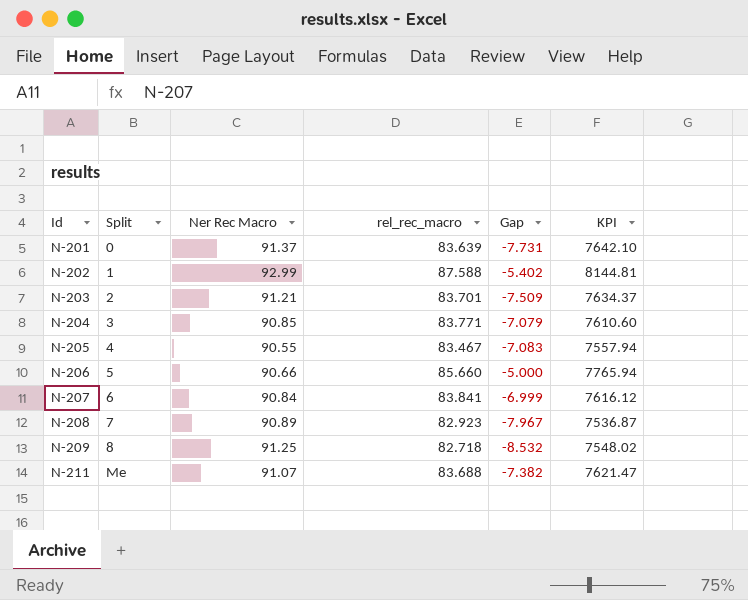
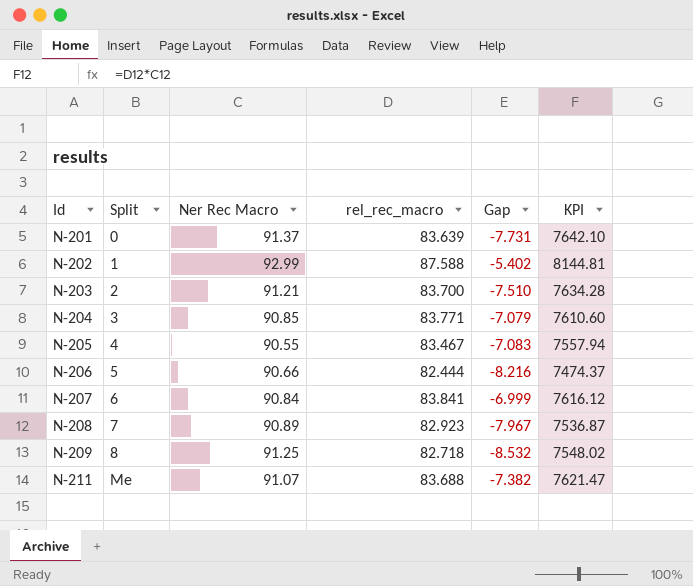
N-203 | rel_rec_macro: 83.701 -> 83.700
N-203 | Gap: -7.509 -> -7.510
N-203 | KPI: 7634.37 -> 7634.28
N-206 | rel_rec_macro: 85.660 -> 82.444
N-206 | Gap: -5.000 -> -8.216
N-206 | KPI: 7765.94 -> 7474.37

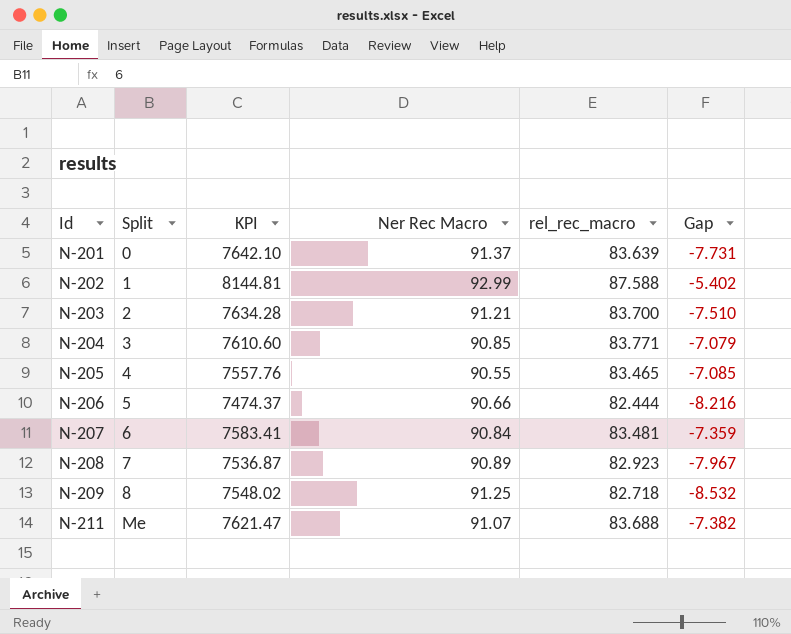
column KPI | position: 6 -> 3
N-205 | KPI: 7557.94 -> 7557.76
N-205 | rel_rec_macro: 83.467 -> 83.465
N-205 | Gap: -7.083 -> -7.085
N-207 | KPI: 7616.12 -> 7583.41
N-207 | rel_rec_macro: 83.841 -> 83.481
N-207 | Gap: -6.999 -> -7.359

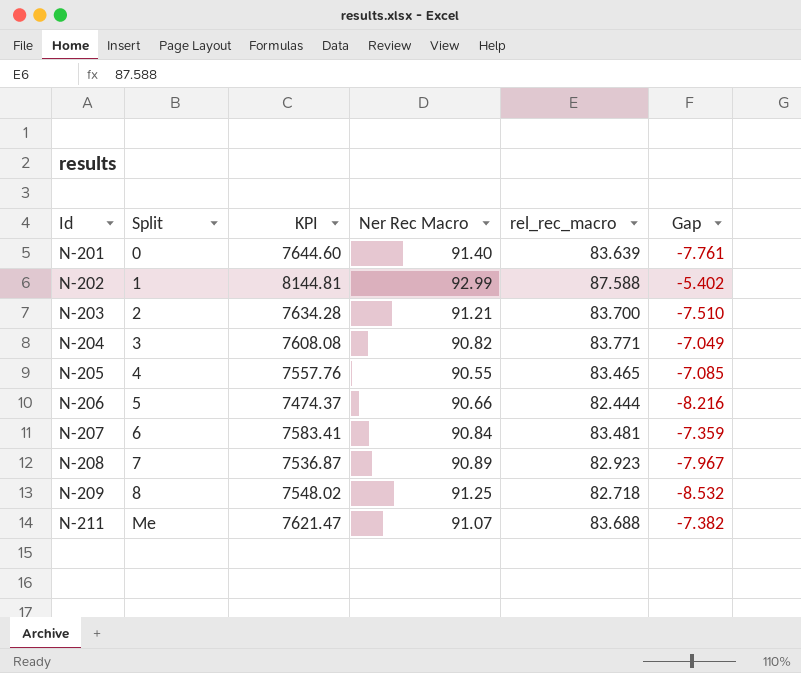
N-201 | KPI: 7642.10 -> 7644.60
N-201 | Ner Rec Macro: 91.37 -> 91.40
N-201 | Gap: -7.731 -> -7.761
N-204 | KPI: 7610.60 -> 7608.08
N-204 | Ner Rec Macro: 90.85 -> 90.82
N-204 | Gap: -7.079 -> -7.049

